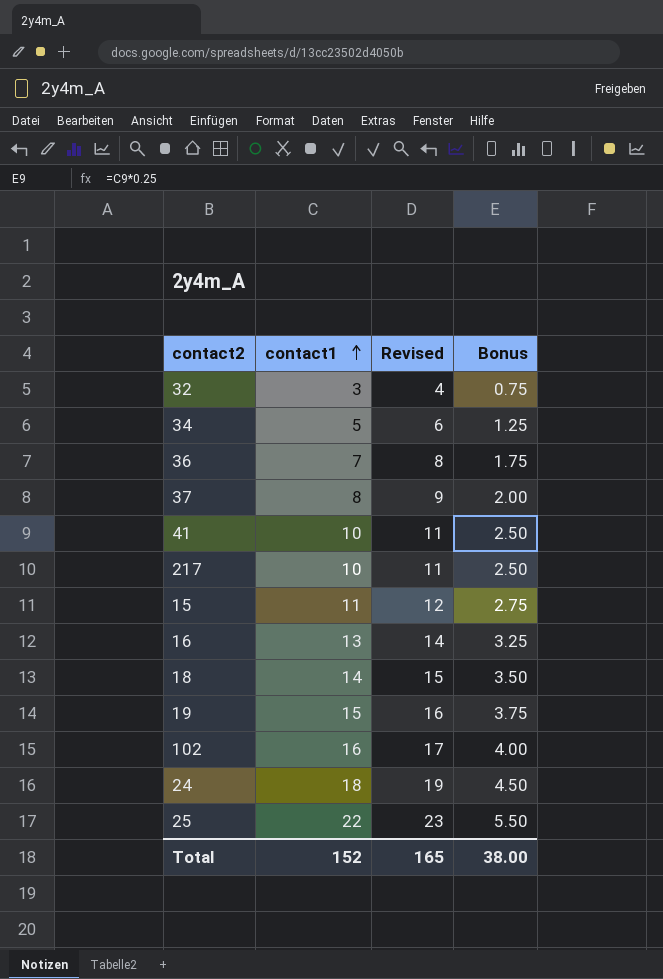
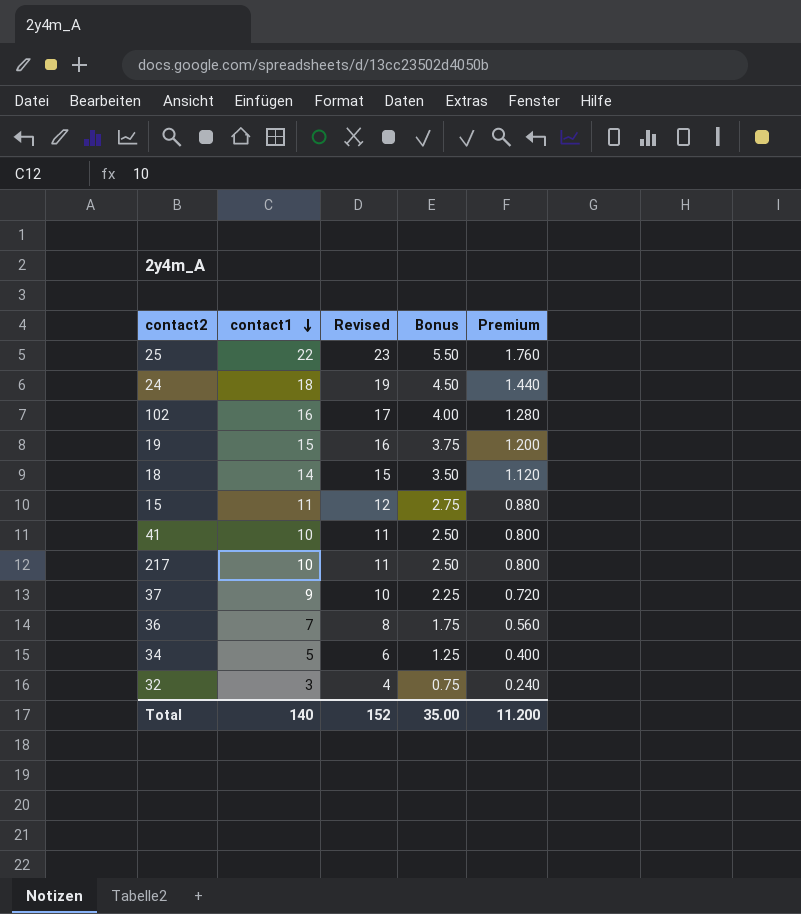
row order: contact1 ascending -> contact1 descending
column Premium | formula: none -> [contact1] * 0.08
row 16: 13 | 14 | 3.25 -> none
37 | contact1: 8 -> 9
37 | Revised: 9 -> 10
37 | Bonus: 2.00 -> 2.25
Total | contact1: 152 -> 140
Total | Revised: 165 -> 152
Total | Bonus: 38.00 -> 35.00

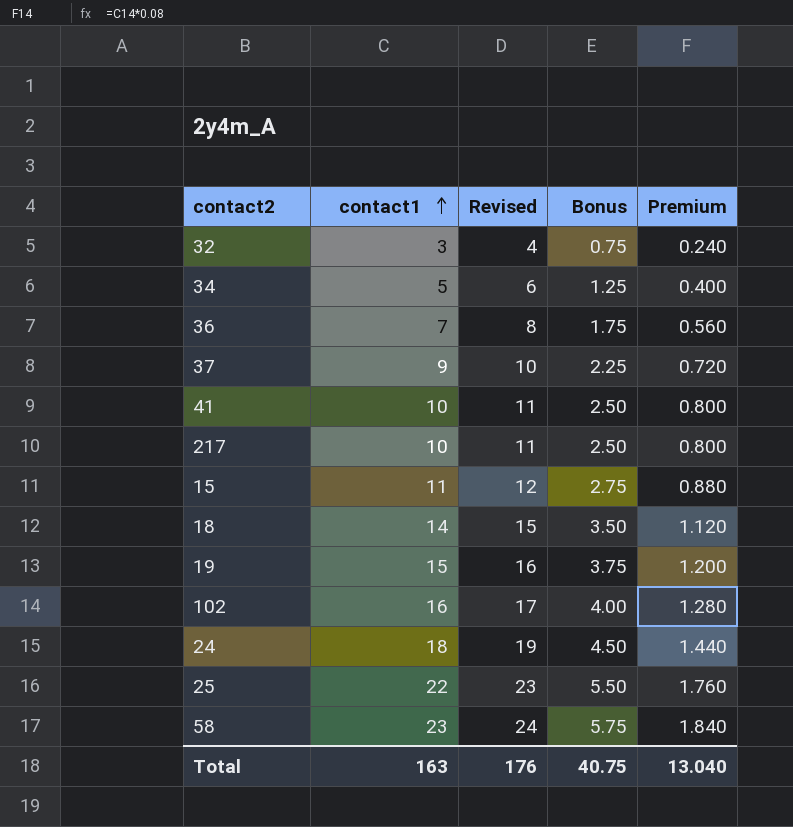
row order: contact1 descending -> contact1 ascending
row 58: none -> 23 | 24 | 5.75 | 1.840
Total | contact1: 140 -> 163
Total | Revised: 152 -> 176
Total | Bonus: 35.00 -> 40.75
Total | Premium: 11.200 -> 13.040

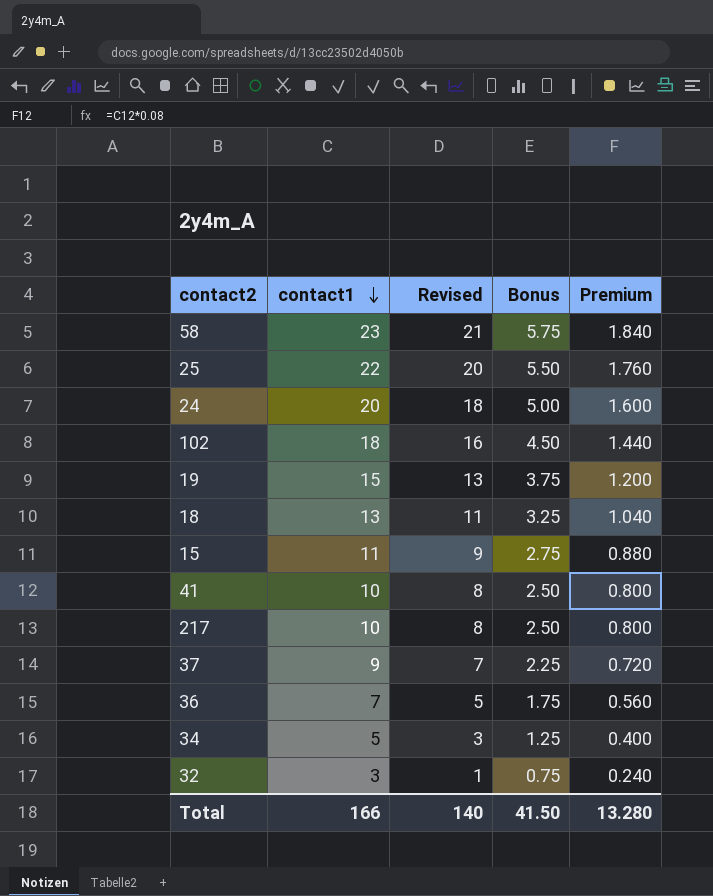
row order: contact1 ascending -> contact1 descending
column Revised | formula: [contact1] + 1 -> [contact1] - 2
24 | contact1: 18 -> 20
24 | Bonus: 4.50 -> 5.00
24 | Premium: 1.440 -> 1.600
102 | contact1: 16 -> 18
102 | Bonus: 4.00 -> 4.50
102 | Premium: 1.280 -> 1.440
18 | contact1: 14 -> 13
18 | Bonus: 3.50 -> 3.25
18 | Premium: 1.120 -> 1.040
Total | contact1: 163 -> 166
Total | Revised: 176 -> 140
Total | Bonus: 40.75 -> 41.50
Total | Premium: 13.040 -> 13.280

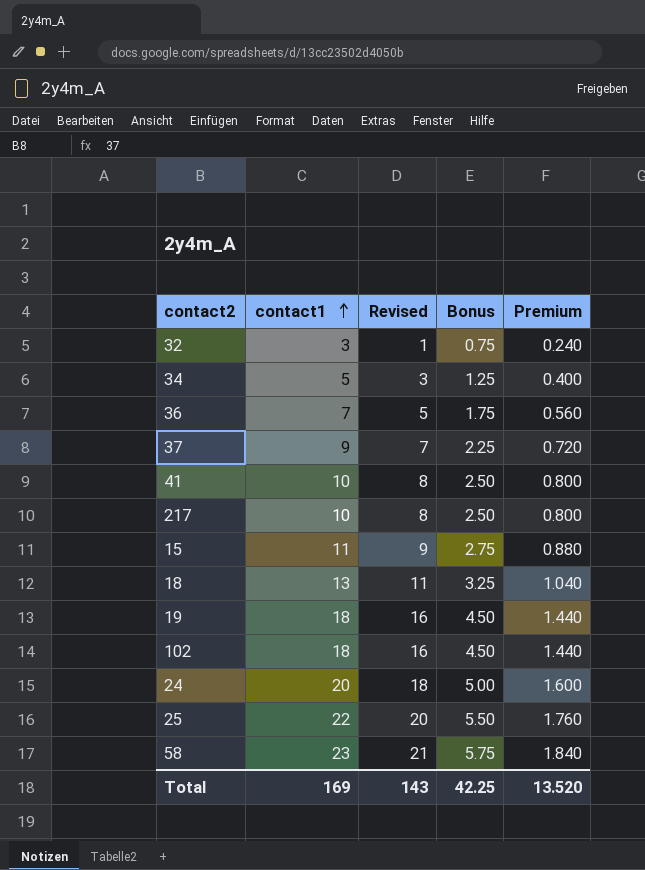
row order: contact1 descending -> contact1 ascending
19 | contact1: 15 -> 18
19 | Revised: 13 -> 16
19 | Bonus: 3.75 -> 4.50
19 | Premium: 1.200 -> 1.440
Total | contact1: 166 -> 169
Total | Revised: 140 -> 143
Total | Bonus: 41.50 -> 42.25
Total | Premium: 13.280 -> 13.520

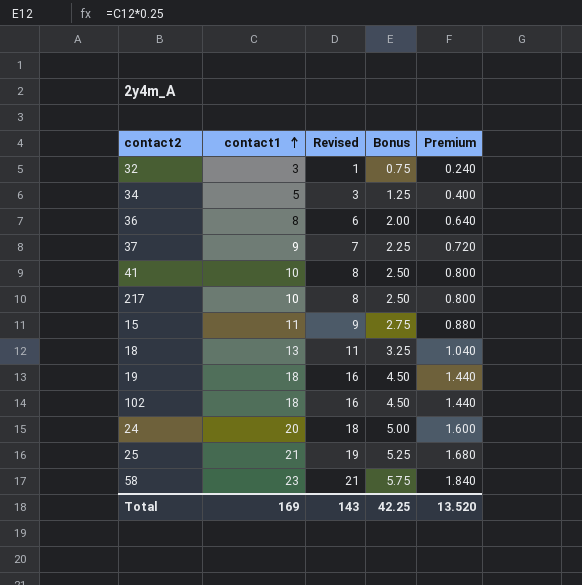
36 | contact1: 7 -> 8
36 | Revised: 5 -> 6
36 | Bonus: 1.75 -> 2.00
36 | Premium: 0.560 -> 0.640
25 | contact1: 22 -> 21
25 | Revised: 20 -> 19
25 | Bonus: 5.50 -> 5.25
25 | Premium: 1.760 -> 1.680

